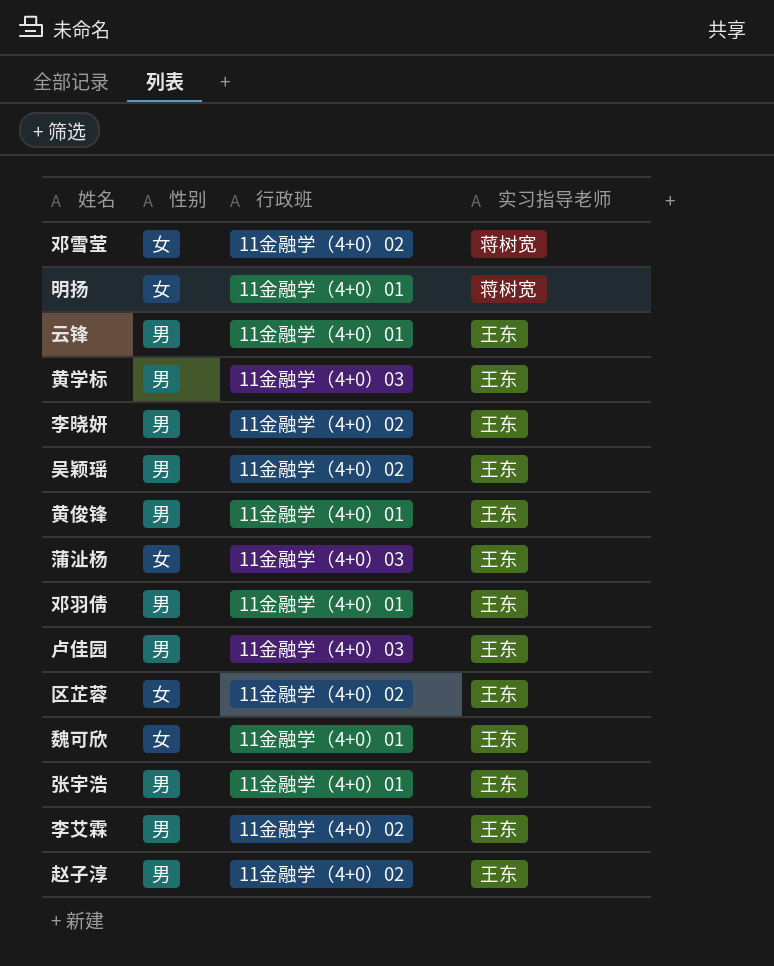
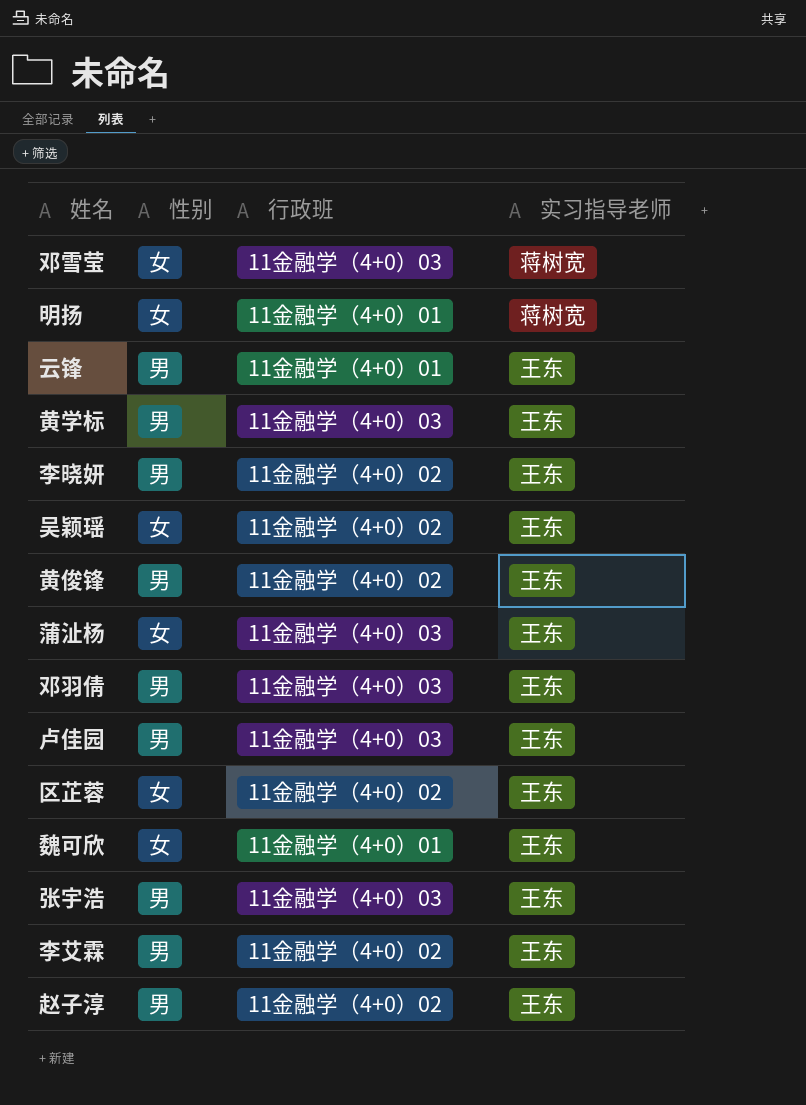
邓雪莹 | 行政班: 11金融学（4+0）02 -> 11金融学（4+0）03
吴颖瑶 | 性别: 男 -> 女
黄俊锋 | 行政班: 11金融学（4+0）01 -> 11金融学（4+0）02
邓羽倩 | 行政班: 11金融学（4+0）01 -> 11金融学（4+0）03
张宇浩 | 行政班: 11金融学（4+0）01 -> 11金融学（4+0）03

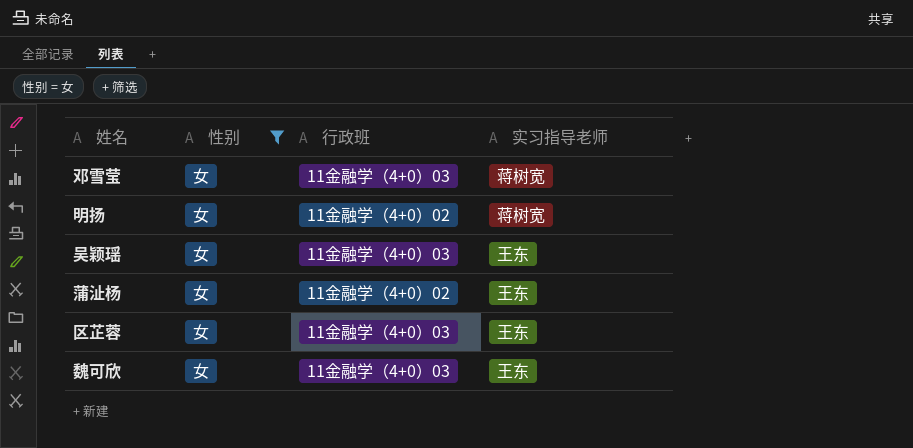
filter: none -> 性别 = 女
明扬 | 行政班: 11金融学（4+0）01 -> 11金融学（4+0）02
吴颖瑶 | 行政班: 11金融学（4+0）02 -> 11金融学（4+0）03
蒲沚杨 | 行政班: 11金融学（4+0）03 -> 11金融学（4+0）02
区芷蓉 | 行政班: 11金融学（4+0）02 -> 11金融学（4+0）03
魏可欣 | 行政班: 11金融学（4+0）01 -> 11金融学（4+0）03

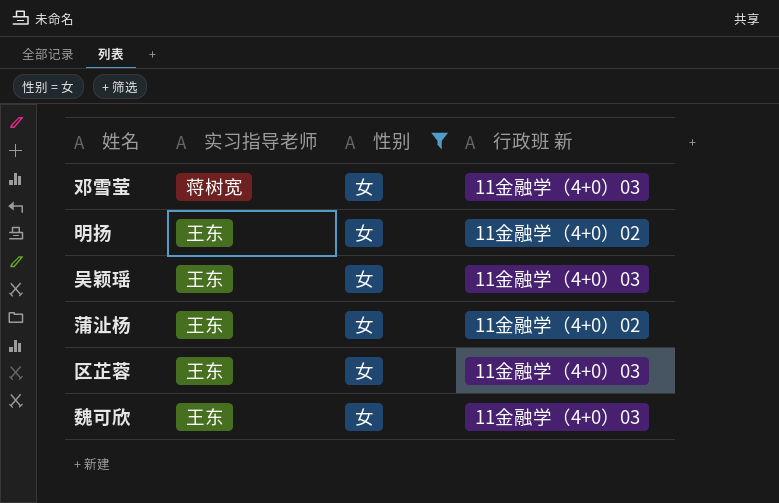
column 实习指导老师 | position: 4 -> 2
column name: 行政班 -> 行政班 新
明扬 | 实习指导老师: 蒋树宽 -> 王东

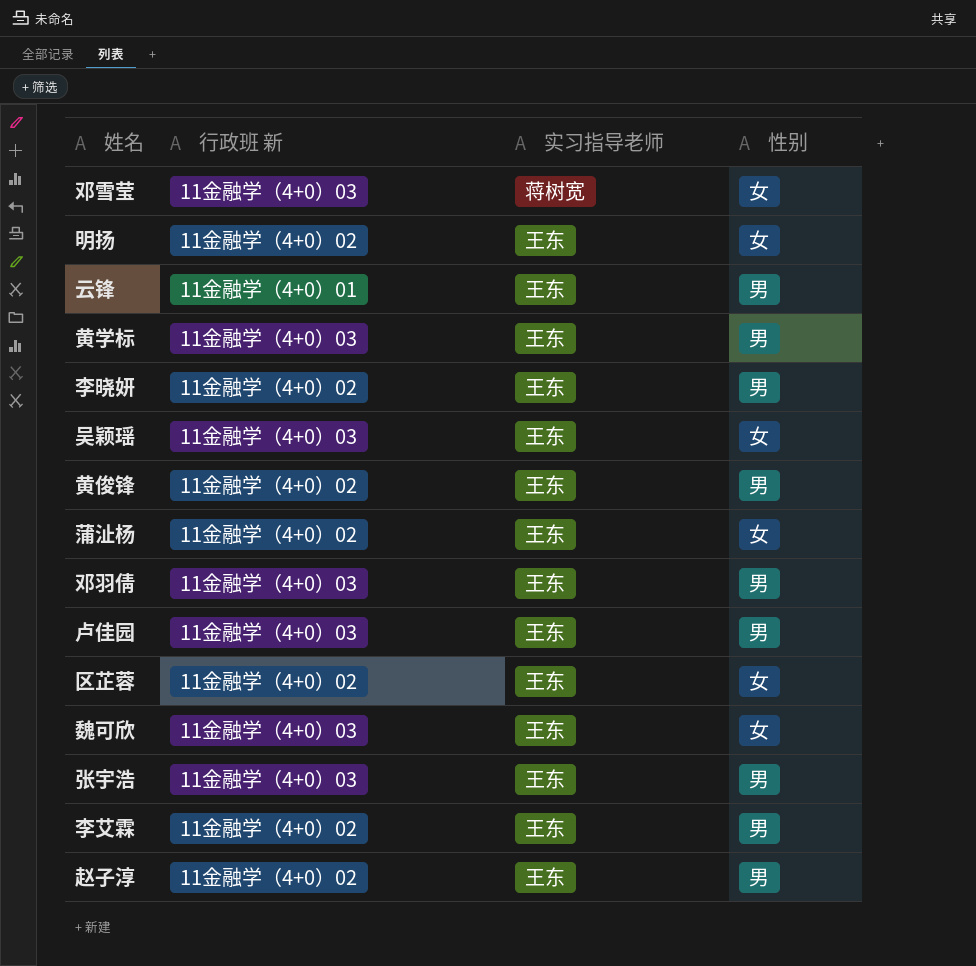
filter: 性别 = 女 -> none
column 行政班 新 | position: 4 -> 2
区芷蓉 | 行政班 新: 11金融学（4+0）03 -> 11金融学（4+0）02

